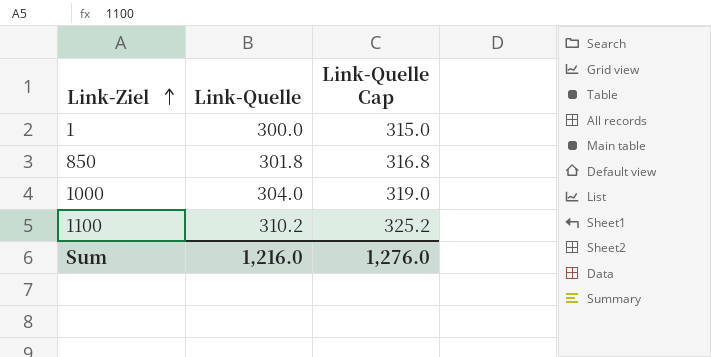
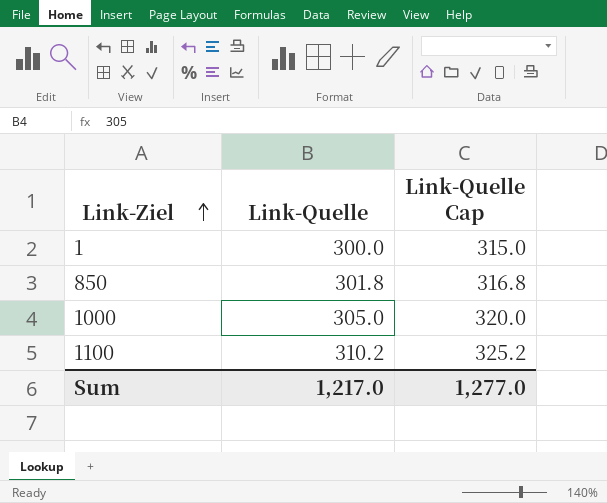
1000 | Link-Quelle: 304.0 -> 305.0
1000 | Link-Quelle Cap: 319.0 -> 320.0
Sum | Link-Quelle: 1,216.0 -> 1,217.0
Sum | Link-Quelle Cap: 1,276.0 -> 1,277.0

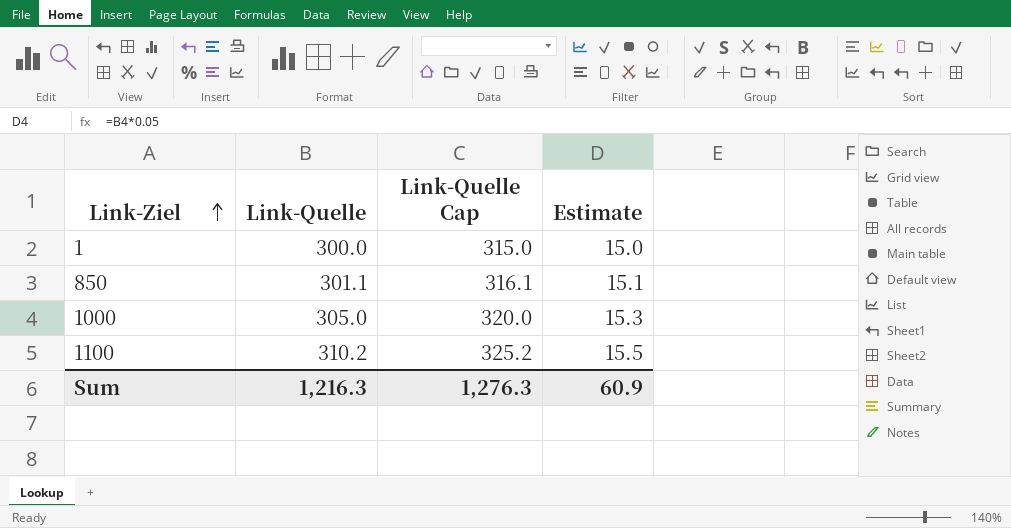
column Estimate | formula: none -> [Link-Quelle] * 0.05
850 | Link-Quelle: 301.8 -> 301.1
850 | Link-Quelle Cap: 316.8 -> 316.1
Sum | Link-Quelle: 1,217.0 -> 1,216.3
Sum | Link-Quelle Cap: 1,277.0 -> 1,276.3

